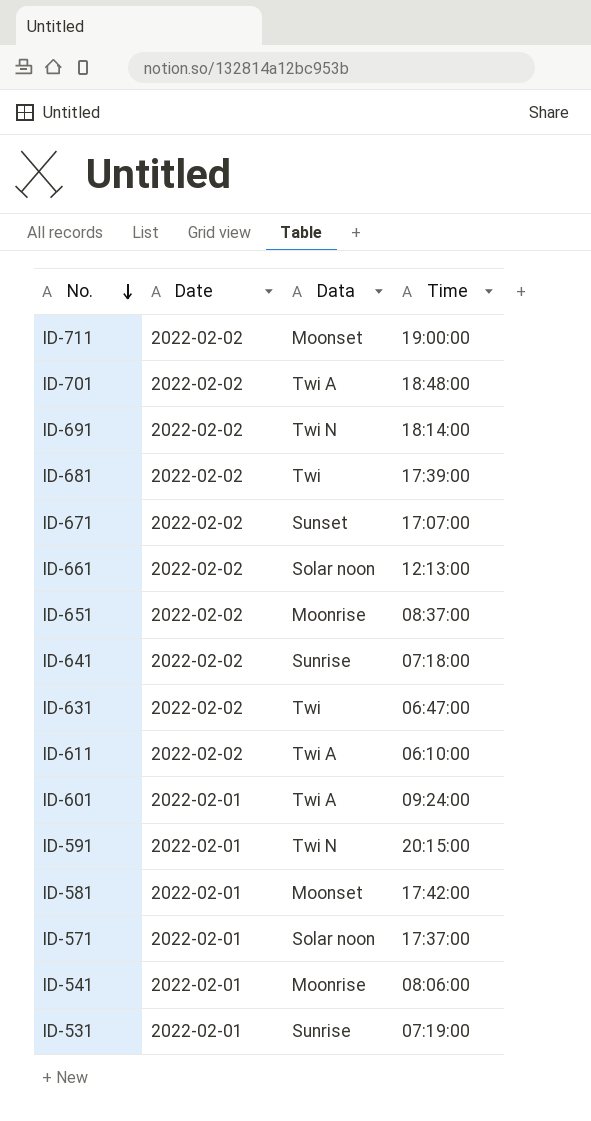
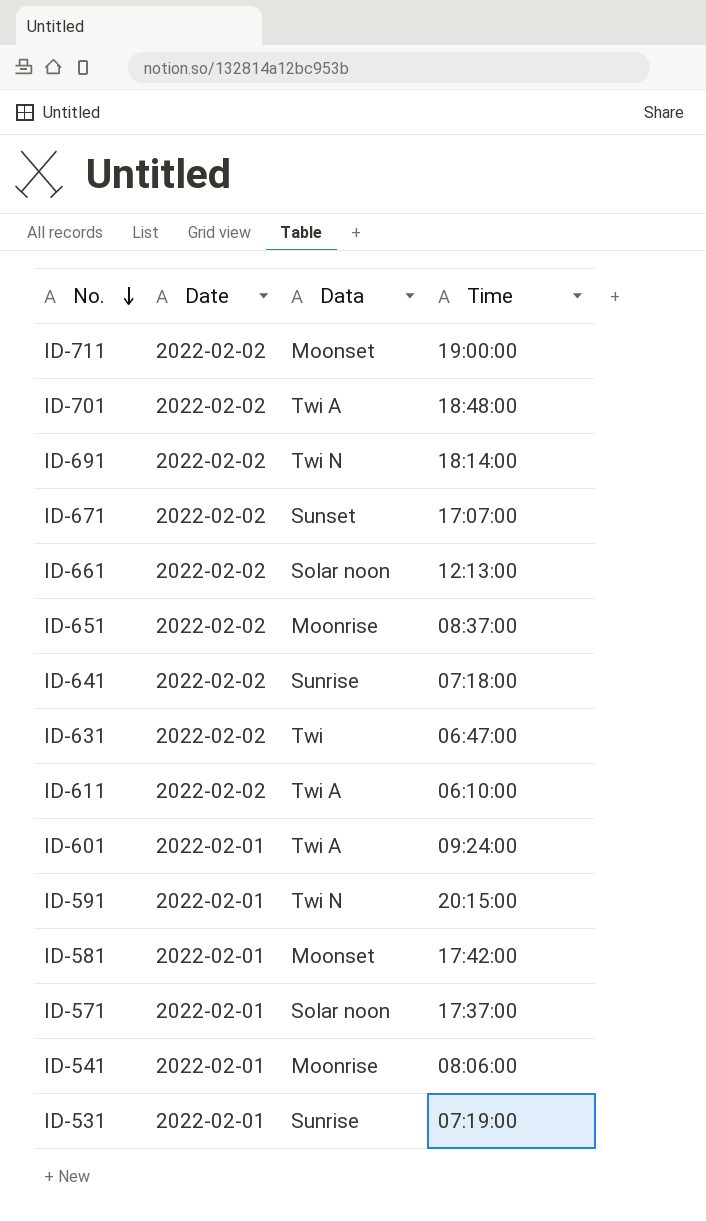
row ID-681: 2022-02-02 | Twi | 17:39:00 -> none

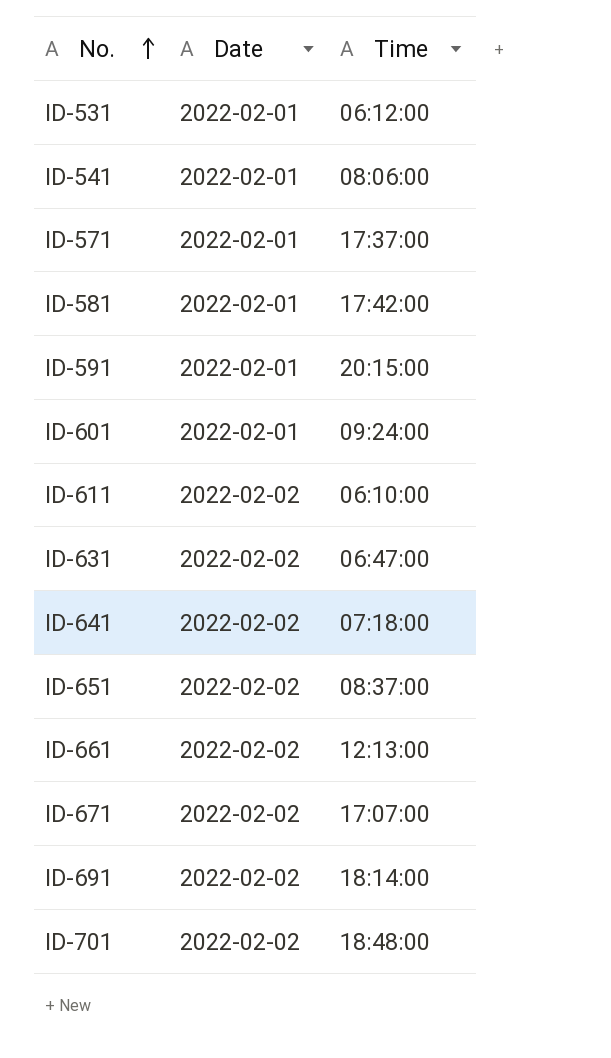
row order: No. descending -> No. ascending
column Data | position: 3 -> none
row ID-711: 2022-02-02 | Moonset | 19:00:00 -> none
ID-531 | Time: 07:19:00 -> 06:12:00

